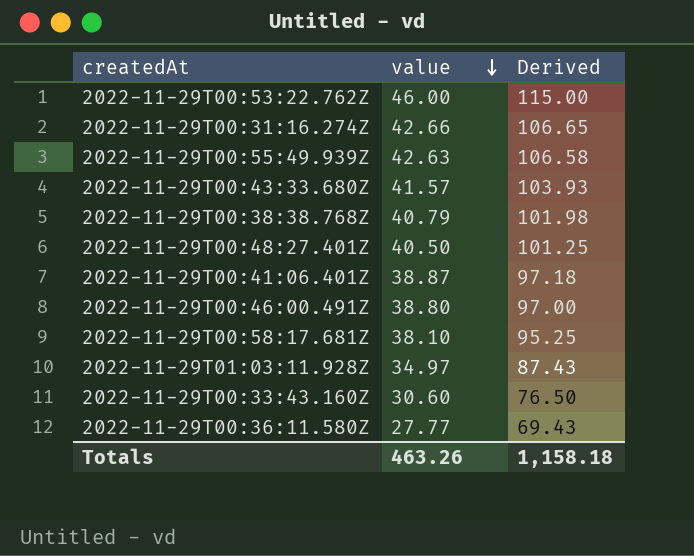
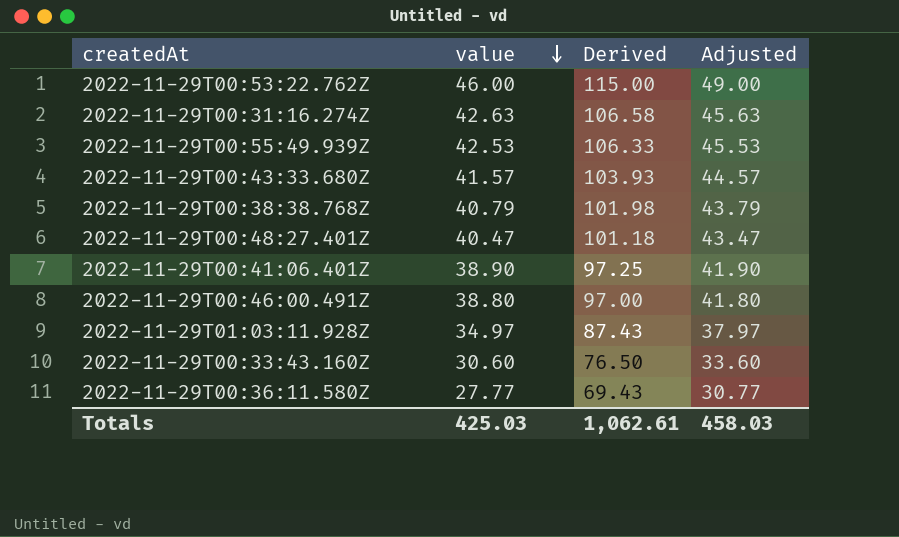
column Adjusted | formula: none -> [value] + 3
row 2022-11-29T00:58:17.681Z: 38.10 | 95.25 -> none
2022-11-29T00:31:16.274Z | value: 42.66 -> 42.63
2022-11-29T00:31:16.274Z | Derived: 106.65 -> 106.58
2022-11-29T00:55:49.939Z | value: 42.63 -> 42.53
2022-11-29T00:55:49.939Z | Derived: 106.58 -> 106.33
2022-11-29T00:48:27.401Z | value: 40.50 -> 40.47
2022-11-29T00:48:27.401Z | Derived: 101.25 -> 101.18
2022-11-29T00:41:06.401Z | value: 38.87 -> 38.90
2022-11-29T00:41:06.401Z | Derived: 97.18 -> 97.25
Totals | value: 463.26 -> 425.03
Totals | Derived: 1,158.18 -> 1,062.61

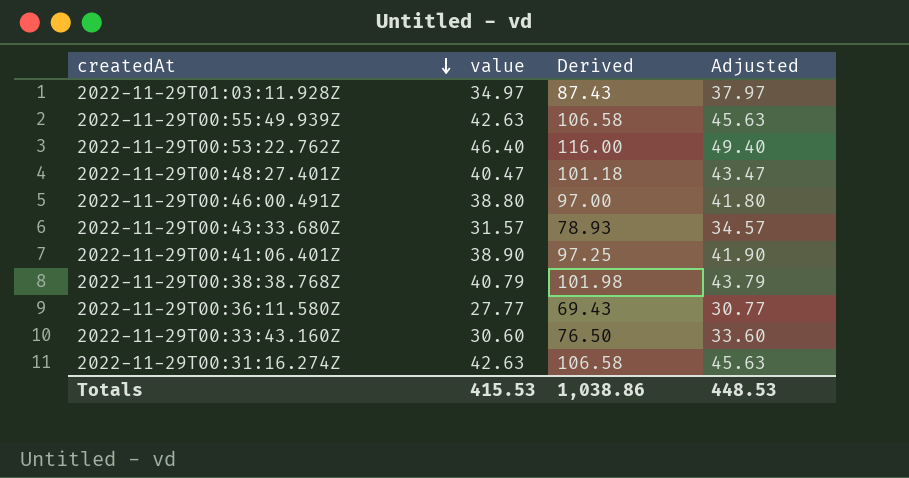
row order: value descending -> createdAt descending
2022-11-29T00:55:49.939Z | value: 42.53 -> 42.63
2022-11-29T00:55:49.939Z | Derived: 106.33 -> 106.58
2022-11-29T00:55:49.939Z | Adjusted: 45.53 -> 45.63
2022-11-29T00:53:22.762Z | value: 46.00 -> 46.40
2022-11-29T00:53:22.762Z | Derived: 115.00 -> 116.00
2022-11-29T00:53:22.762Z | Adjusted: 49.00 -> 49.40
2022-11-29T00:43:33.680Z | value: 41.57 -> 31.57
2022-11-29T00:43:33.680Z | Derived: 103.93 -> 78.93
2022-11-29T00:43:33.680Z | Adjusted: 44.57 -> 34.57
Totals | value: 425.03 -> 415.53
Totals | Derived: 1,062.61 -> 1,038.86
Totals | Adjusted: 458.03 -> 448.53

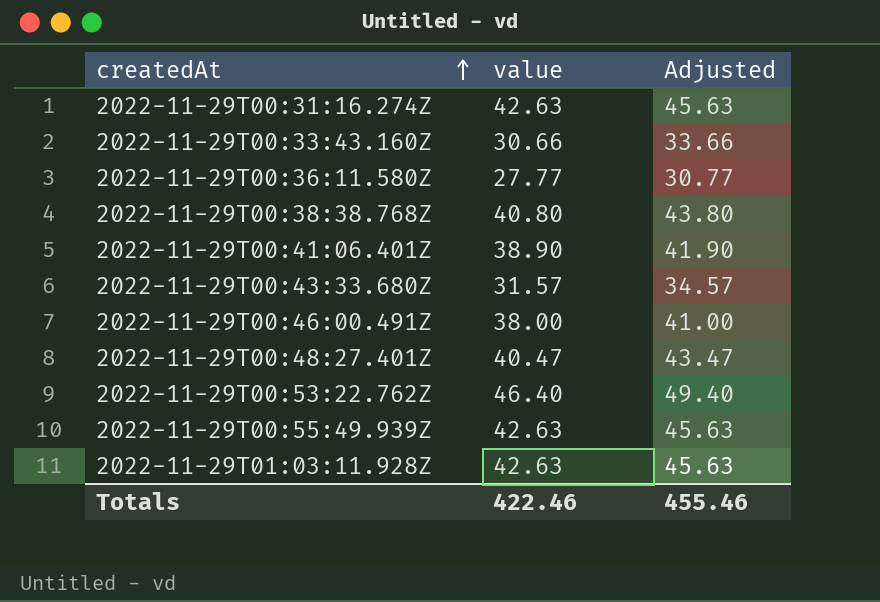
row order: createdAt descending -> createdAt ascending
column Derived | formula: [value] * 2.5 -> none
2022-11-29T00:33:43.160Z | value: 30.60 -> 30.66
2022-11-29T00:33:43.160Z | Adjusted: 33.60 -> 33.66
2022-11-29T00:38:38.768Z | value: 40.79 -> 40.80
2022-11-29T00:38:38.768Z | Adjusted: 43.79 -> 43.80
2022-11-29T00:46:00.491Z | value: 38.80 -> 38.00
2022-11-29T00:46:00.491Z | Adjusted: 41.80 -> 41.00
2022-11-29T01:03:11.928Z | value: 34.97 -> 42.63
2022-11-29T01:03:11.928Z | Adjusted: 37.97 -> 45.63
Totals | value: 415.53 -> 422.46
Totals | Adjusted: 448.53 -> 455.46

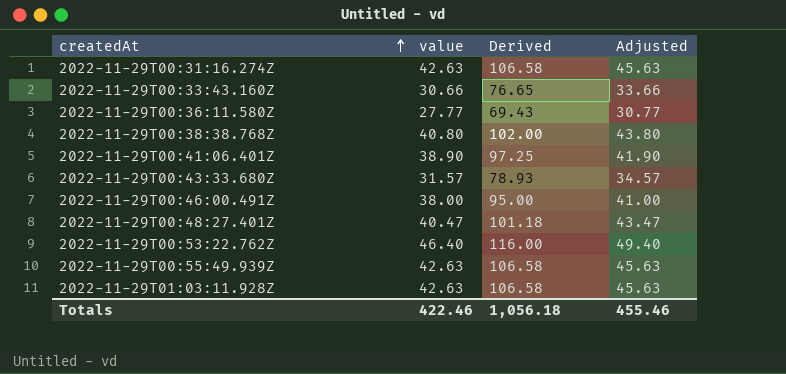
column Derived | formula: none -> [value] * 2.5

